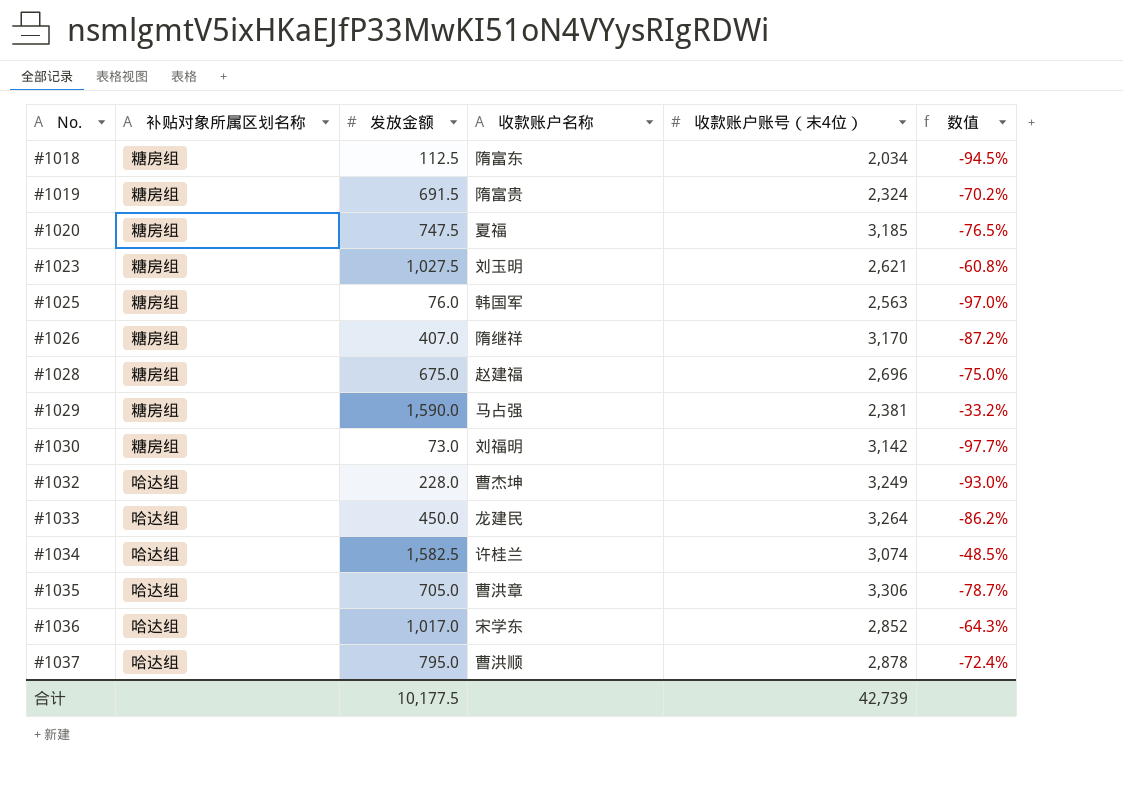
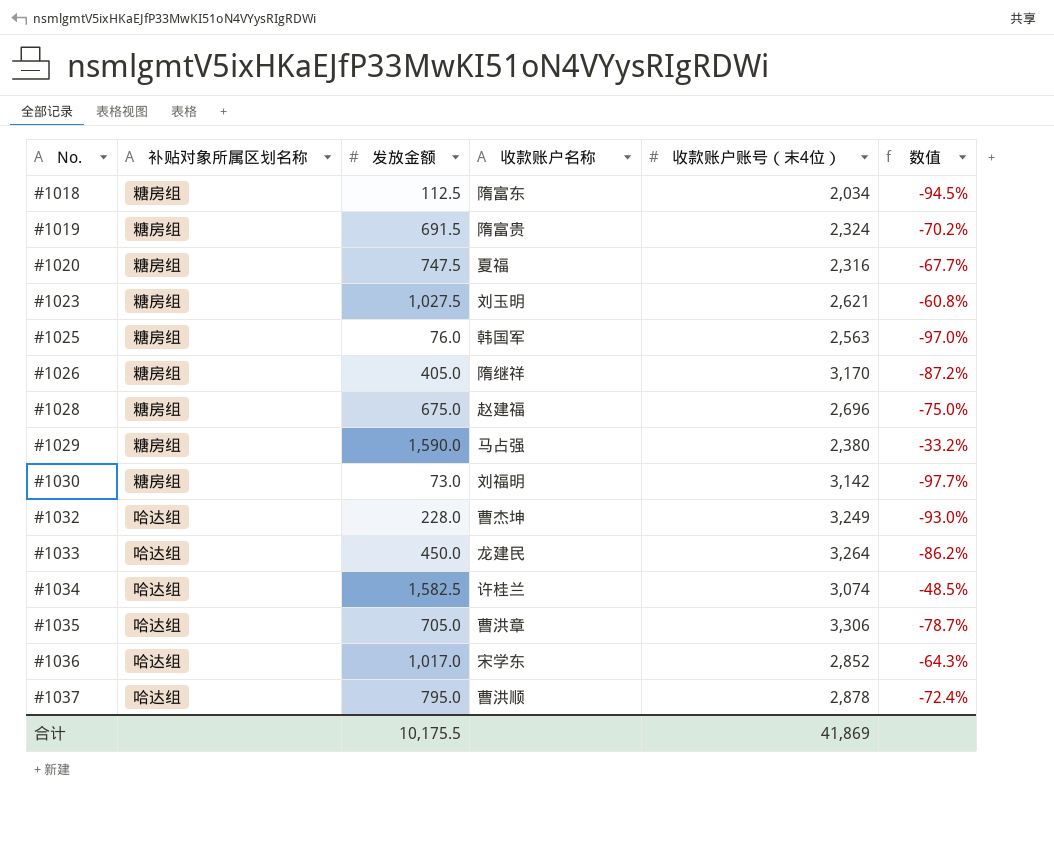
#1020 | 收款账户账号（末4位）: 3,185 -> 2,316
#1020 | 数值: -76.5% -> -67.7%
#1026 | 发放金额: 407.0 -> 405.0
#1029 | 收款账户账号（末4位）: 2,381 -> 2,380
合计 | 发放金额: 10,177.5 -> 10,175.5
合计 | 收款账户账号（末4位）: 42,739 -> 41,869

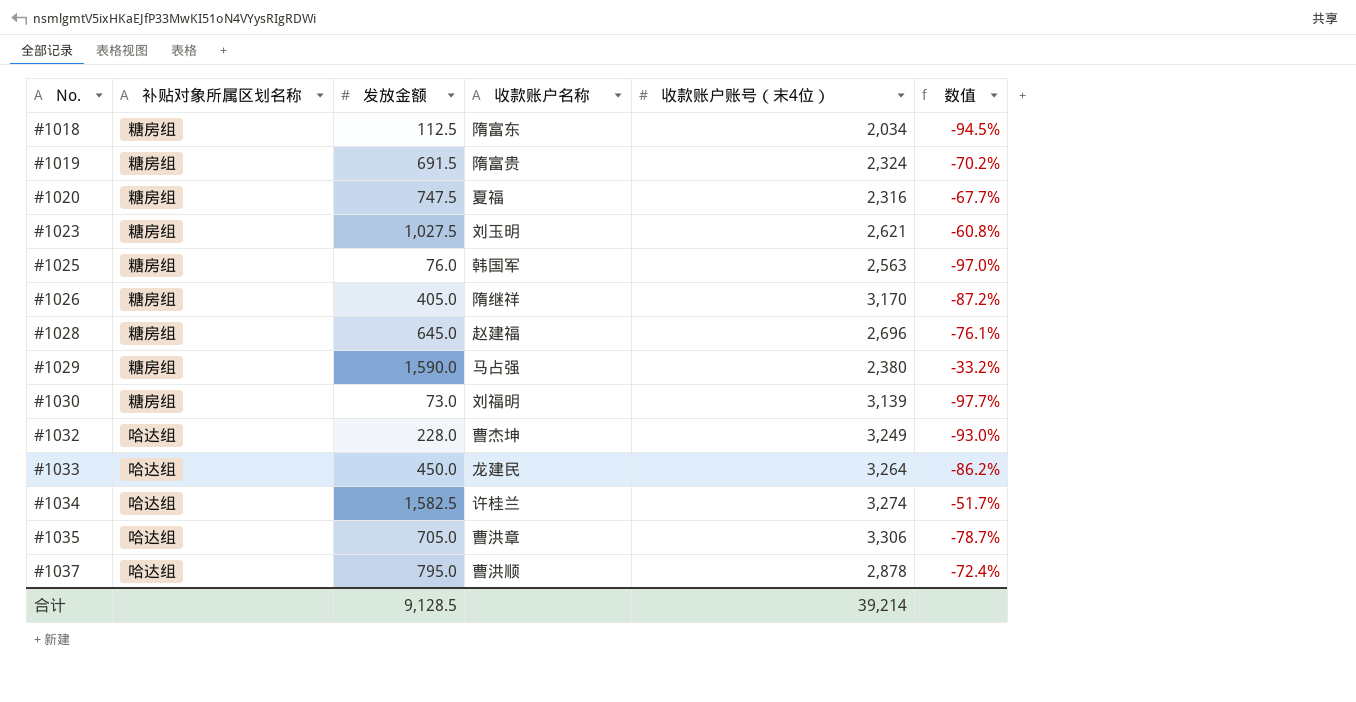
row #1036: 哈达组 | 1,017.0 | 宋学东 | 2,852 | -64.3% -> none
#1028 | 发放金额: 675.0 -> 645.0
#1028 | 数值: -75.0% -> -76.1%
#1030 | 收款账户账号（末4位）: 3,142 -> 3,139
#1034 | 收款账户账号（末4位）: 3,074 -> 3,274
#1034 | 数值: -48.5% -> -51.7%
合计 | 发放金额: 10,175.5 -> 9,128.5
合计 | 收款账户账号（末4位）: 41,869 -> 39,214

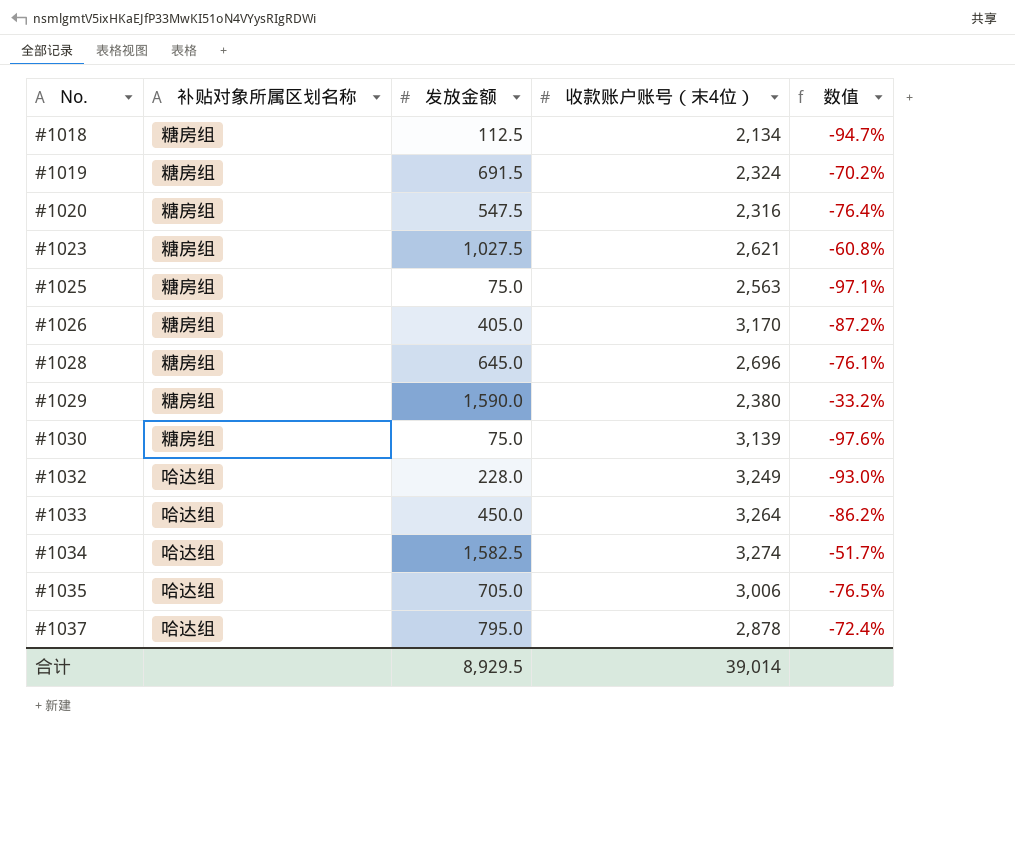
column 收款账户名称 | position: 4 -> none
#1018 | 收款账户账号（末4位）: 2,034 -> 2,134
#1018 | 数值: -94.5% -> -94.7%
#1020 | 发放金额: 747.5 -> 547.5
#1020 | 数值: -67.7% -> -76.4%
#1025 | 发放金额: 76.0 -> 75.0
#1025 | 数值: -97.0% -> -97.1%
#1030 | 发放金额: 73.0 -> 75.0
#1030 | 数值: -97.7% -> -97.6%
#1035 | 收款账户账号（末4位）: 3,306 -> 3,006
#1035 | 数值: -78.7% -> -76.5%
合计 | 发放金额: 9,128.5 -> 8,929.5
合计 | 收款账户账号（末4位）: 39,214 -> 39,014

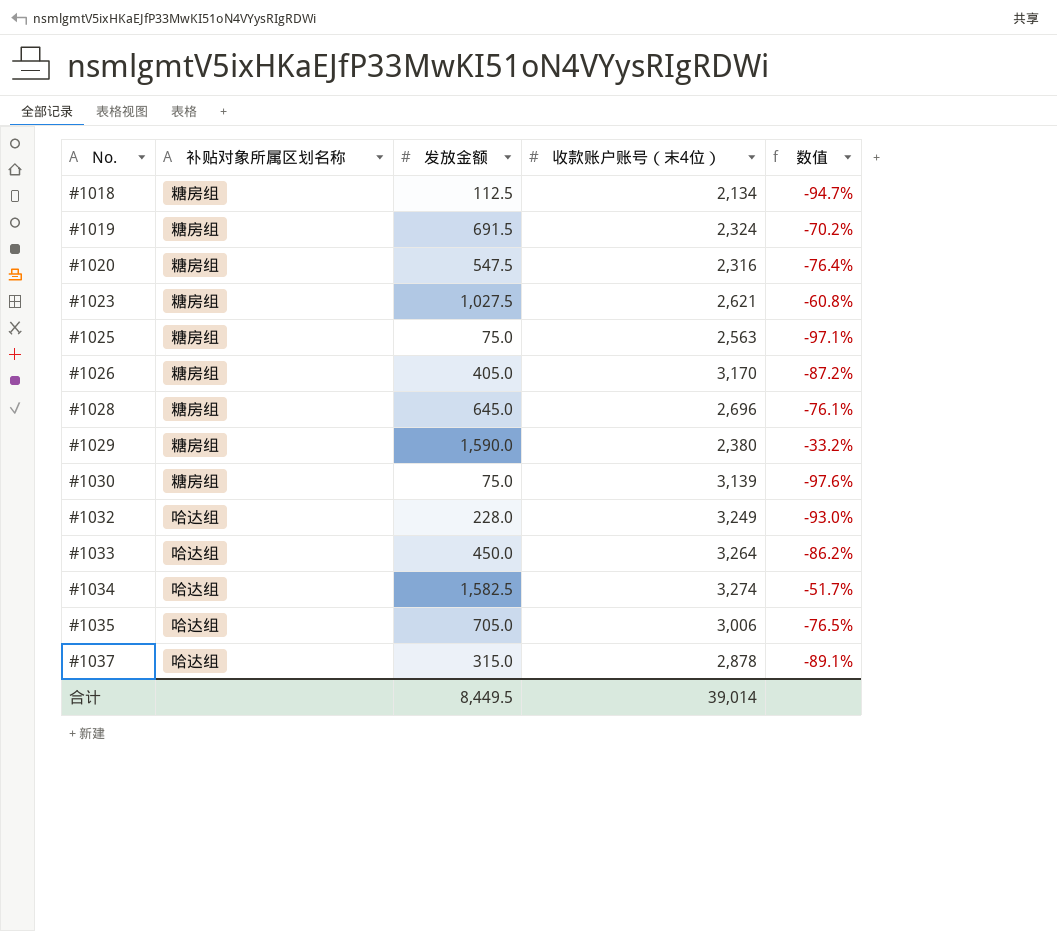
#1037 | 发放金额: 795.0 -> 315.0
#1037 | 数值: -72.4% -> -89.1%
合计 | 发放金额: 8,929.5 -> 8,449.5

